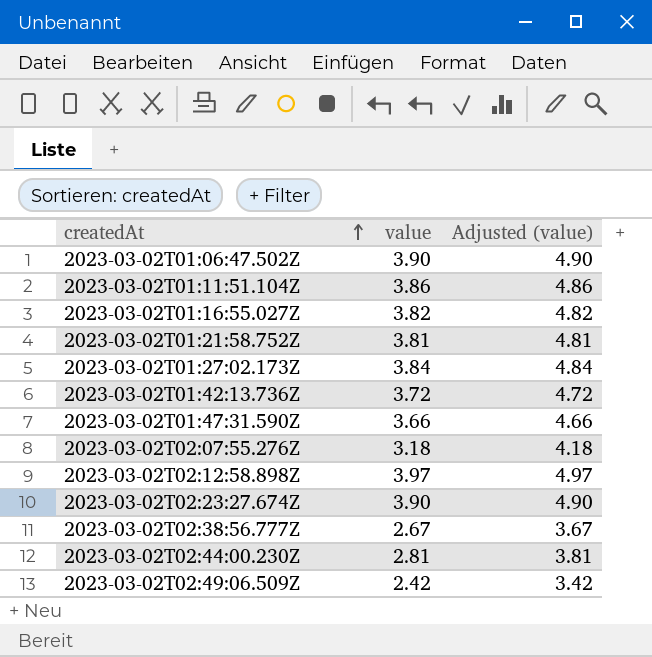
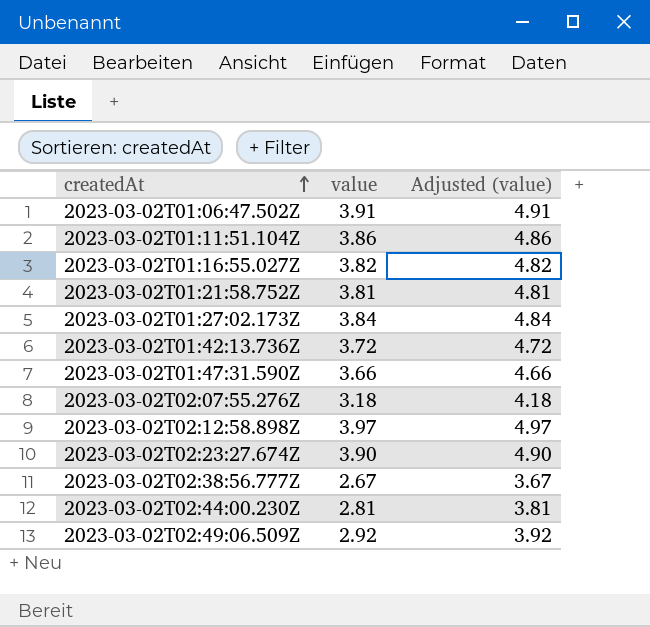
2023-03-02T01:06:47.502Z | value: 3.90 -> 3.91
2023-03-02T01:06:47.502Z | Adjusted (value): 4.90 -> 4.91
2023-03-02T02:49:06.509Z | value: 2.42 -> 2.92
2023-03-02T02:49:06.509Z | Adjusted (value): 3.42 -> 3.92

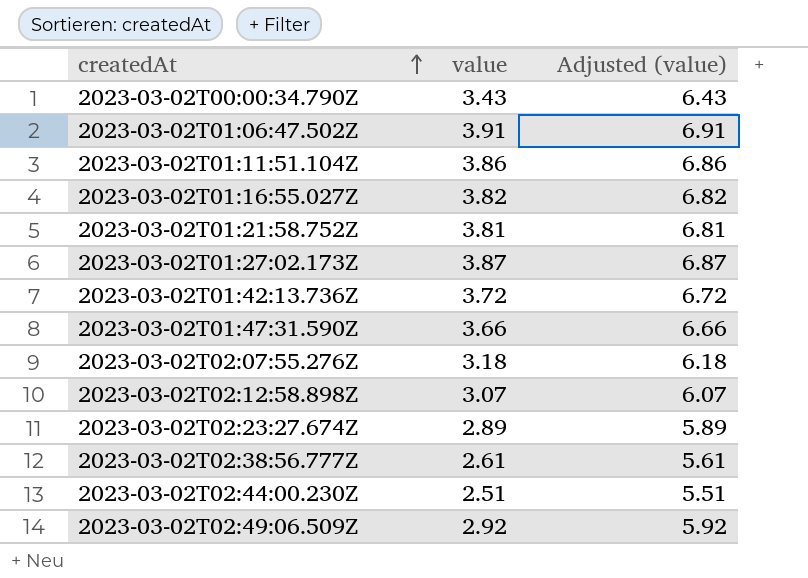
column Adjusted (value) | formula: [value] + 1 -> [value] + 3
row 2023-03-02T00:00:34.790Z: none -> 3.43 | 6.43
2023-03-02T01:27:02.173Z | value: 3.84 -> 3.87
2023-03-02T02:12:58.898Z | value: 3.97 -> 3.07
2023-03-02T02:23:27.674Z | value: 3.90 -> 2.89
2023-03-02T02:38:56.777Z | value: 2.67 -> 2.61
2023-03-02T02:44:00.230Z | value: 2.81 -> 2.51

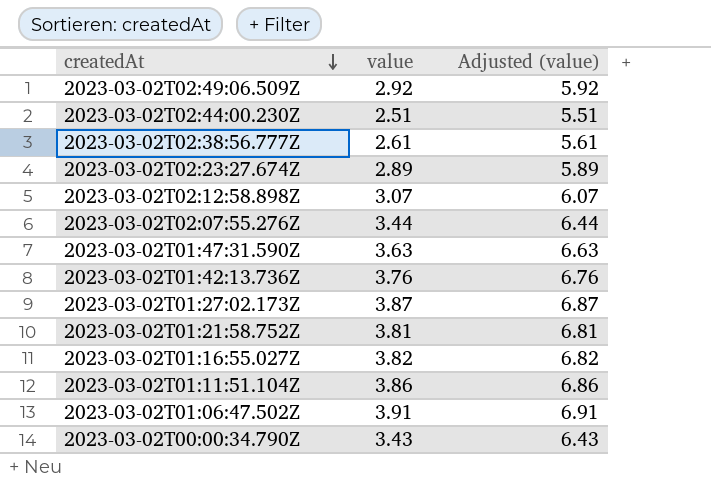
row order: createdAt ascending -> createdAt descending
2023-03-02T02:07:55.276Z | value: 3.18 -> 3.44
2023-03-02T02:07:55.276Z | Adjusted (value): 6.18 -> 6.44
2023-03-02T01:47:31.590Z | value: 3.66 -> 3.63
2023-03-02T01:47:31.590Z | Adjusted (value): 6.66 -> 6.63
2023-03-02T01:42:13.736Z | value: 3.72 -> 3.76
2023-03-02T01:42:13.736Z | Adjusted (value): 6.72 -> 6.76

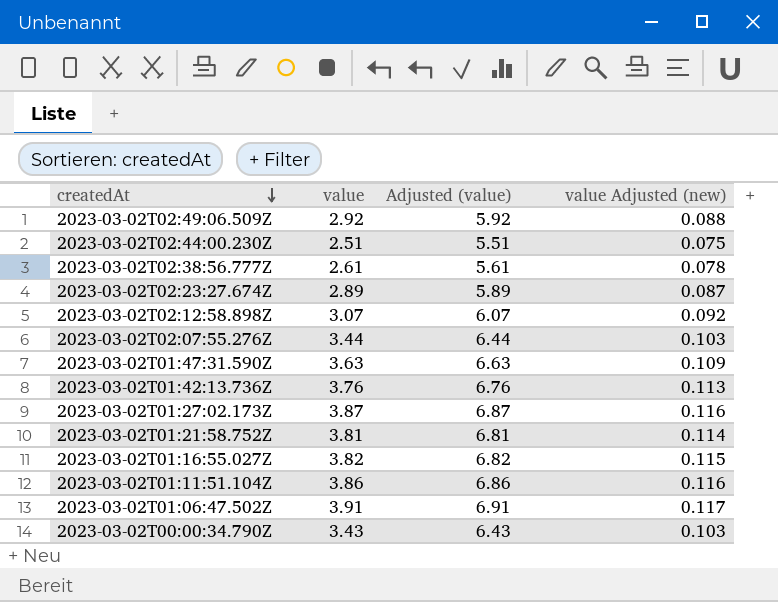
column value Adjusted (new) | formula: none -> [value] * 0.03

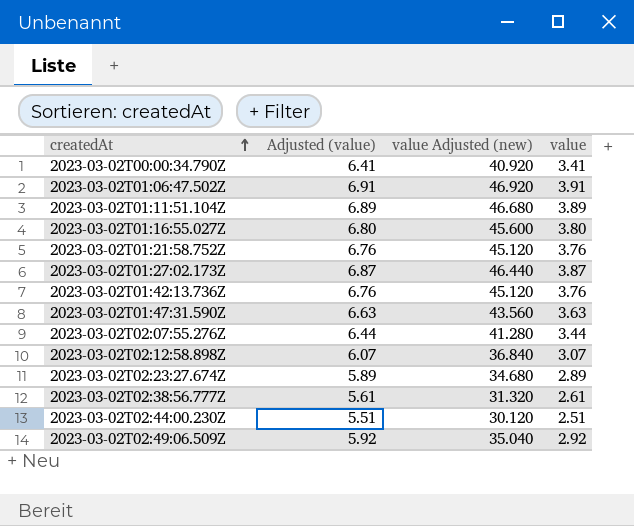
row order: createdAt descending -> createdAt ascending
column value Adjusted (new) | formula: [value] * 0.03 -> [value] * 12
column value | position: 2 -> 4
2023-03-02T00:00:34.790Z | Adjusted (value): 6.43 -> 6.41
2023-03-02T00:00:34.790Z | value: 3.43 -> 3.41
2023-03-02T01:11:51.104Z | Adjusted (value): 6.86 -> 6.89
2023-03-02T01:11:51.104Z | value: 3.86 -> 3.89
2023-03-02T01:16:55.027Z | Adjusted (value): 6.82 -> 6.80
2023-03-02T01:16:55.027Z | value: 3.82 -> 3.80
2023-03-02T01:21:58.752Z | Adjusted (value): 6.81 -> 6.76
2023-03-02T01:21:58.752Z | value: 3.81 -> 3.76

